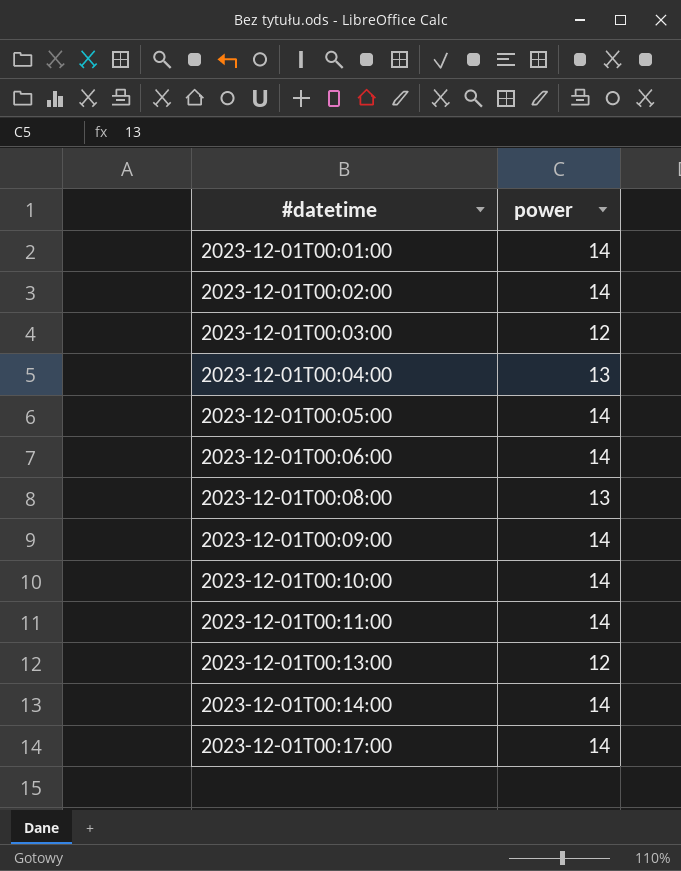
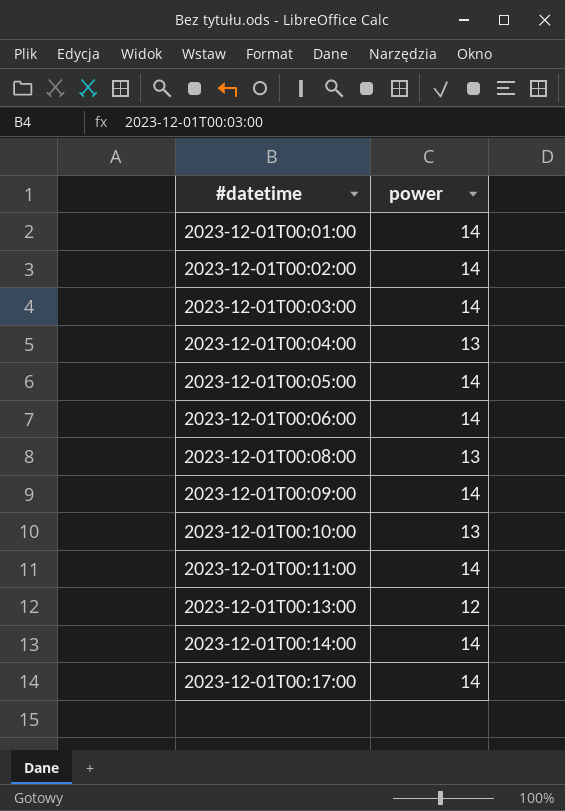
2023-12-01T00:03:00 | power: 12 -> 14
2023-12-01T00:10:00 | power: 14 -> 13

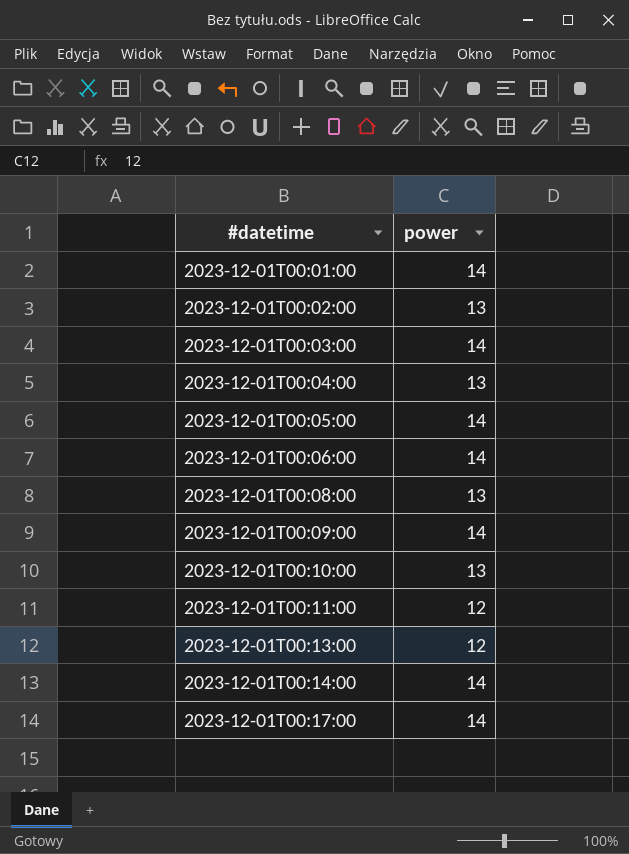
2023-12-01T00:02:00 | power: 14 -> 13
2023-12-01T00:11:00 | power: 14 -> 12

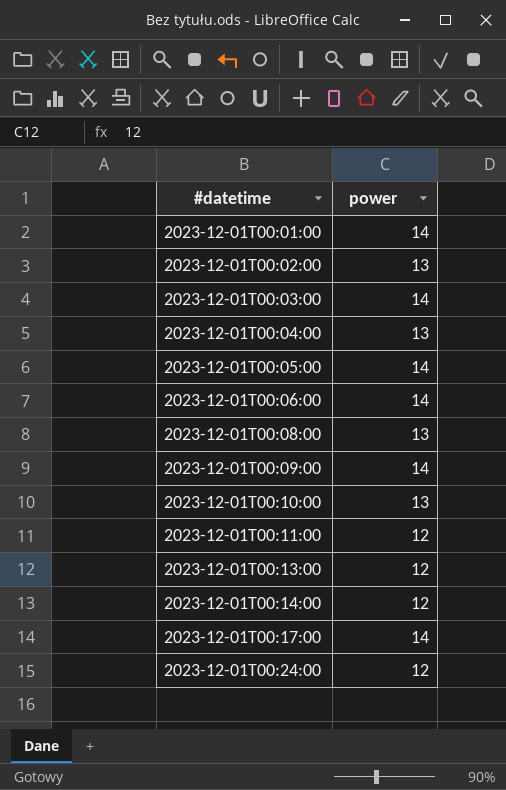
2023-12-01T00:14:00 | power: 14 -> 12
row 2023-12-01T00:24:00: none -> 12

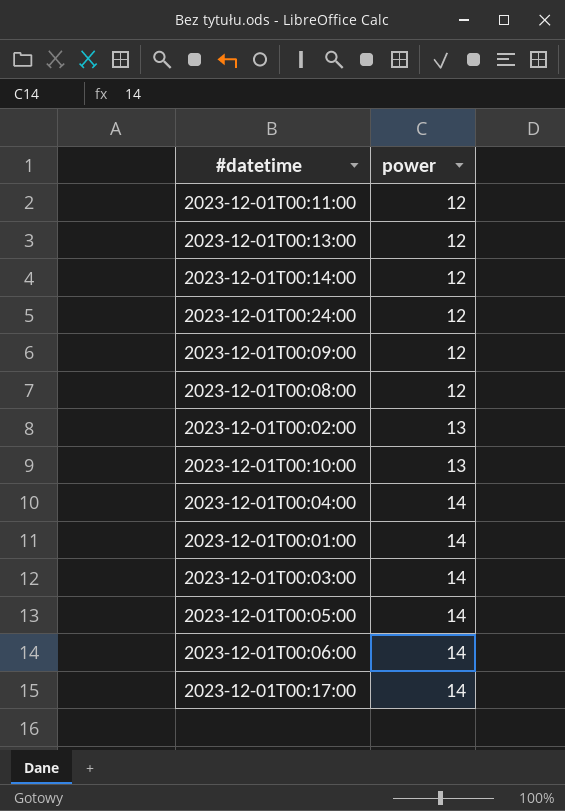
row order: #datetime ascending -> power ascending
2023-12-01T00:09:00 | power: 14 -> 12
2023-12-01T00:08:00 | power: 13 -> 12
2023-12-01T00:04:00 | power: 13 -> 14

